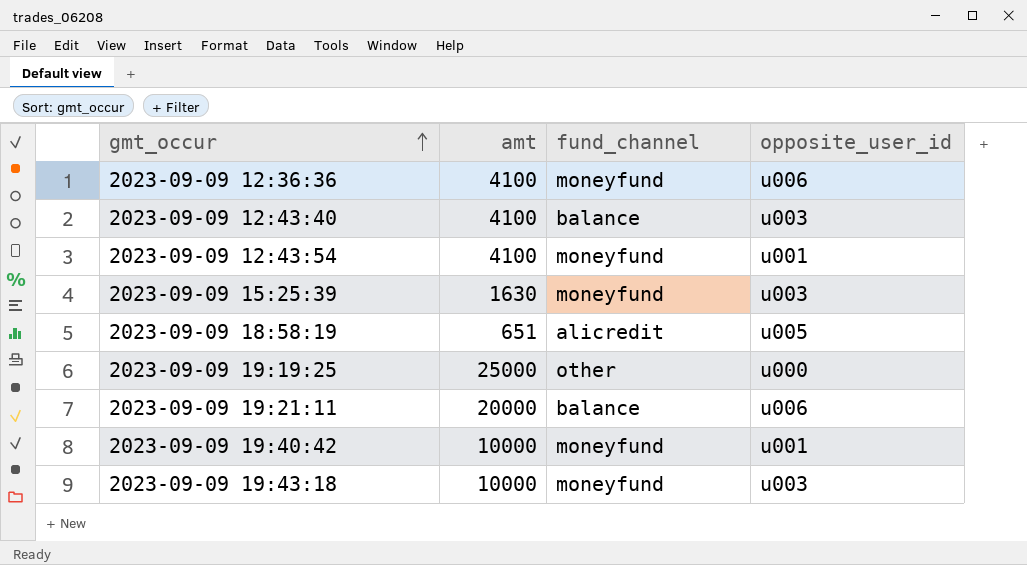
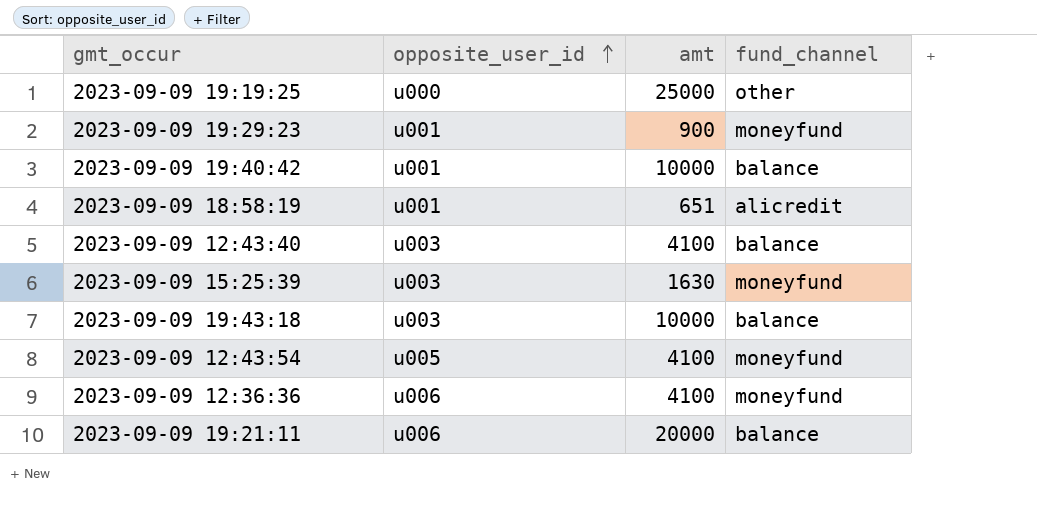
row order: gmt_occur ascending -> opposite_user_id ascending
column opposite_user_id | position: 4 -> 2
row 2023-09-09 19:29:23: none -> u001 | 900 | moneyfund
2023-09-09 19:40:42 | fund_channel: moneyfund -> balance
2023-09-09 18:58:19 | opposite_user_id: u005 -> u001
2023-09-09 19:43:18 | fund_channel: moneyfund -> balance
2023-09-09 12:43:54 | opposite_user_id: u001 -> u005

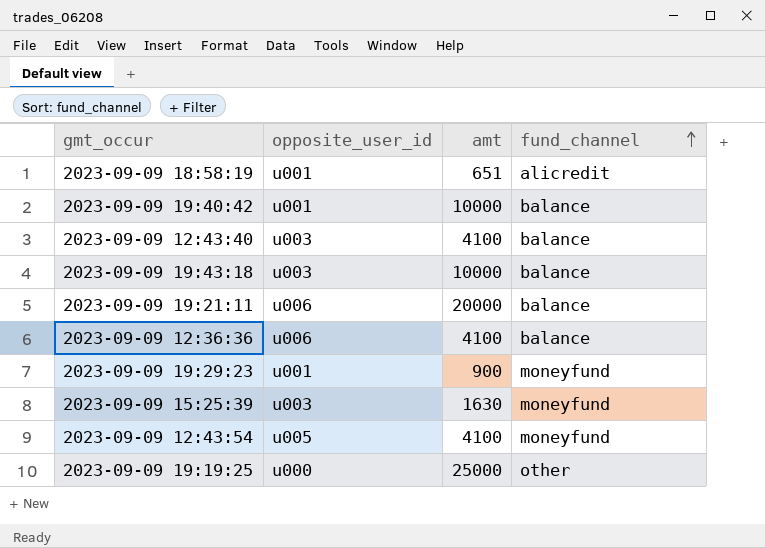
row order: opposite_user_id ascending -> fund_channel ascending
2023-09-09 12:36:36 | fund_channel: moneyfund -> balance

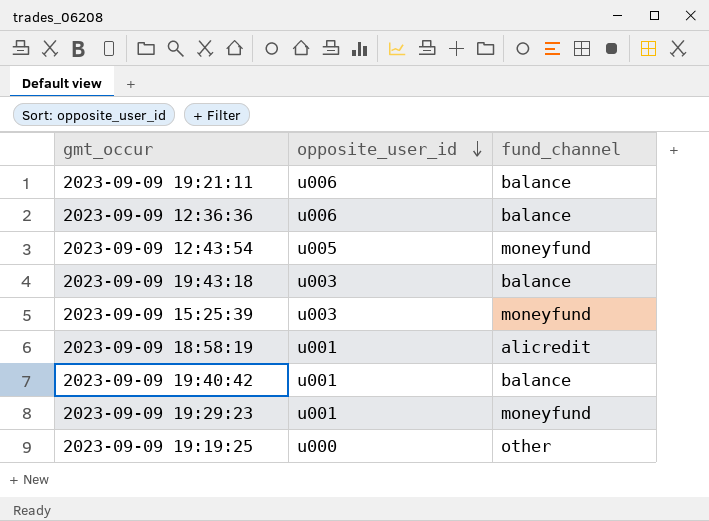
row order: fund_channel ascending -> opposite_user_id descending
column amt | position: 3 -> none
row 2023-09-09 12:43:40: u003 | 4100 | balance -> none

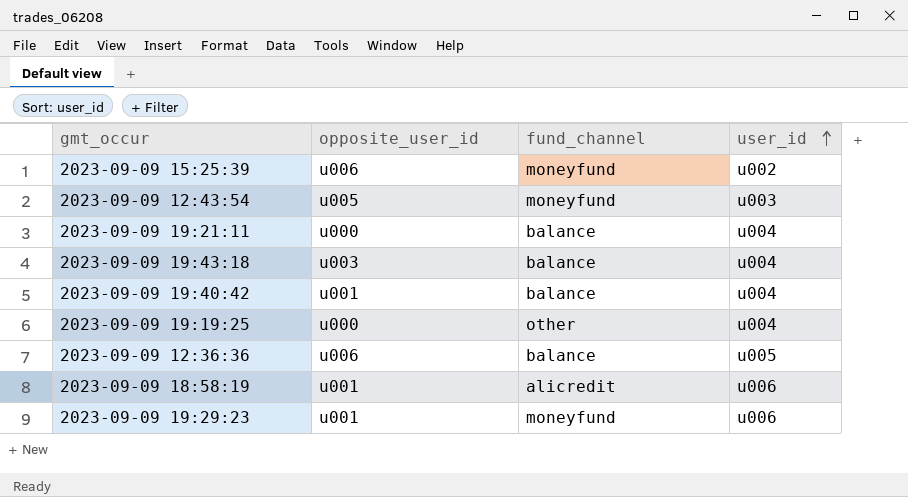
row order: opposite_user_id descending -> user_id ascending
column user_id | position: none -> 4
2023-09-09 15:25:39 | opposite_user_id: u003 -> u006
2023-09-09 19:21:11 | opposite_user_id: u006 -> u000

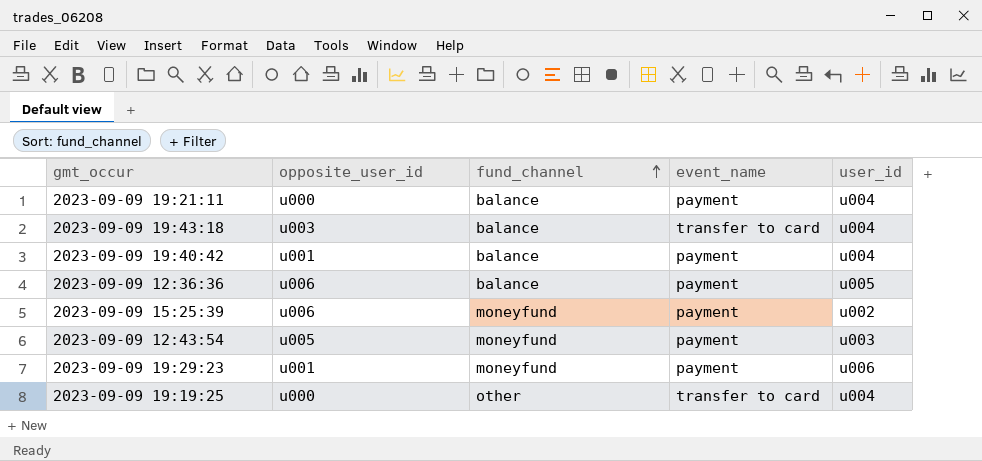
row order: user_id ascending -> fund_channel ascending
column event_name | position: none -> 4
row 2023-09-09 18:58:19: u001 | alicredit | u006 -> none

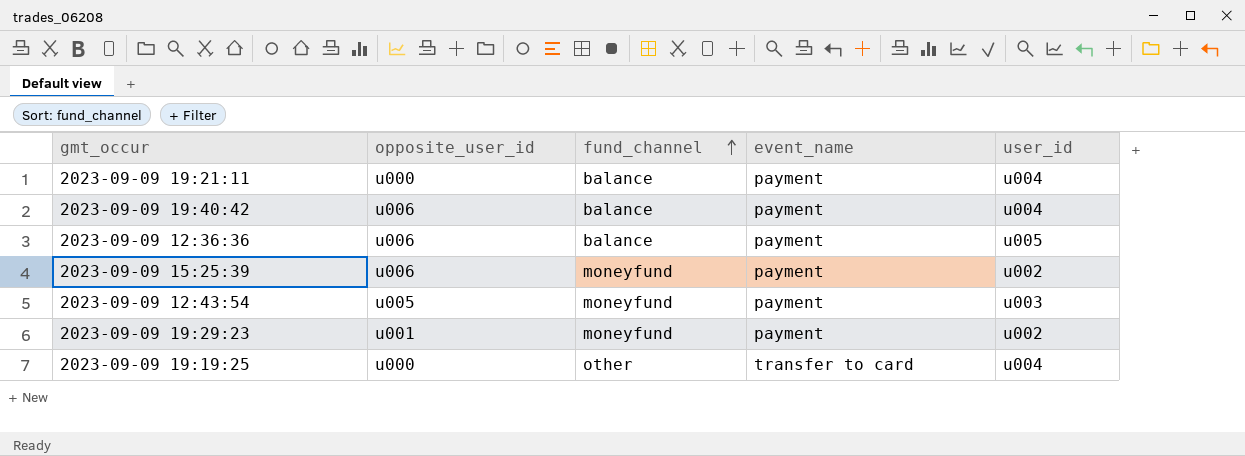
row 2023-09-09 19:43:18: u003 | balance | transfer to card | u004 -> none
2023-09-09 19:40:42 | opposite_user_id: u001 -> u006
2023-09-09 19:29:23 | user_id: u006 -> u002

